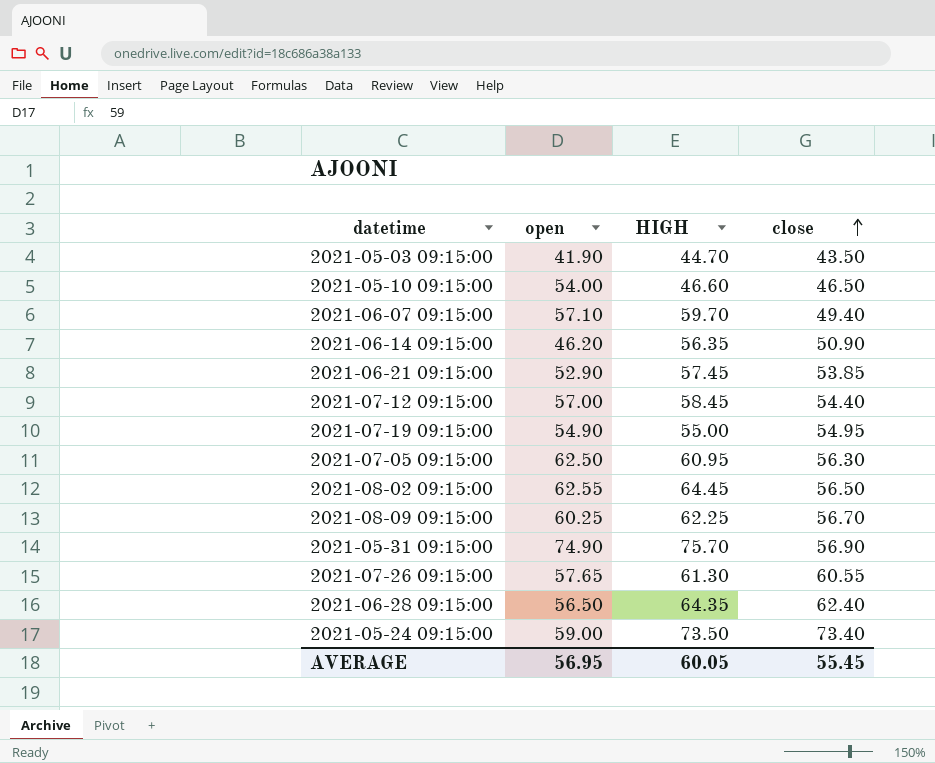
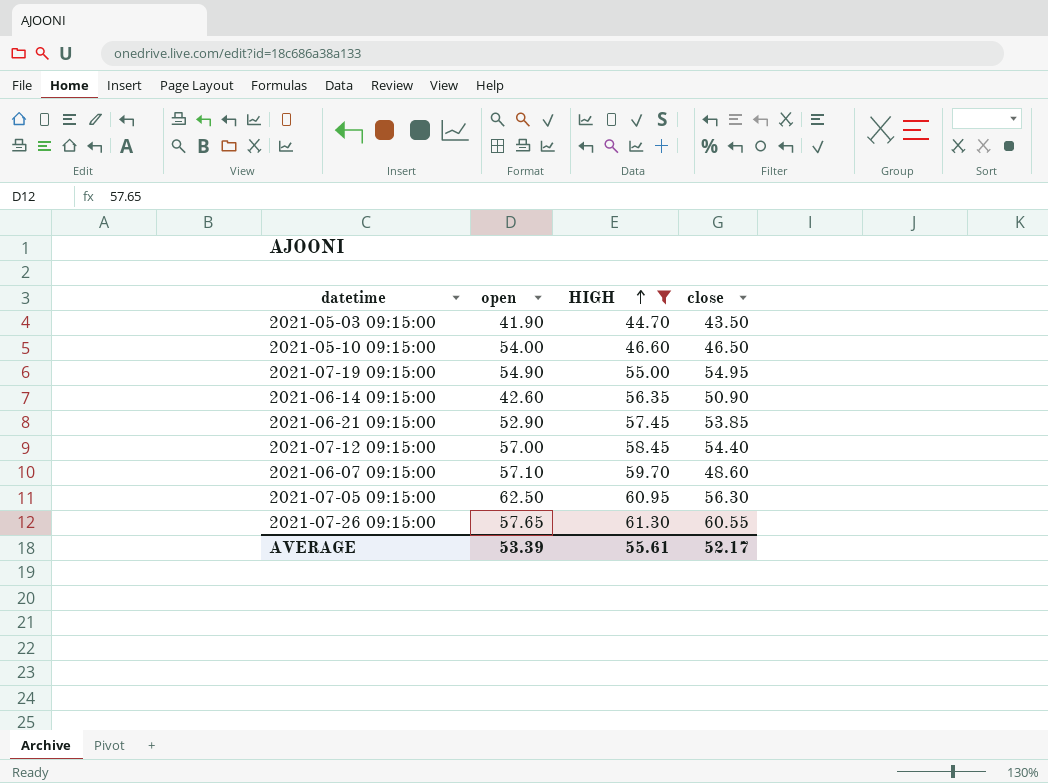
filter: none -> HIGH <= 61.30
row order: close ascending -> HIGH ascending
2021-06-14 09:15:00 | open: 46.20 -> 42.60
2021-06-07 09:15:00 | close: 49.40 -> 48.60
AVERAGE | open: 56.95 -> 53.39
AVERAGE | HIGH: 60.05 -> 55.61
AVERAGE | close: 55.45 -> 52.17

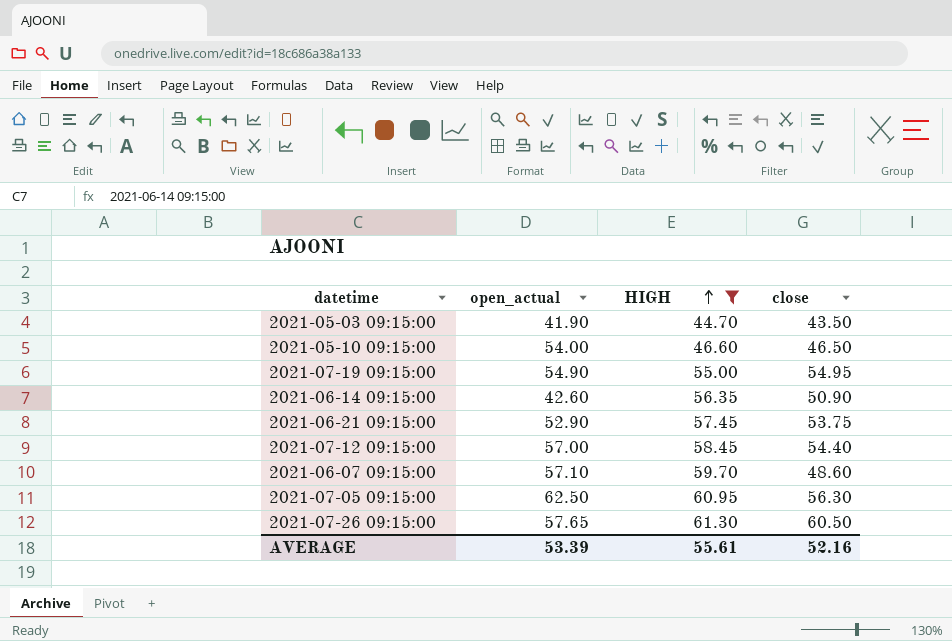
column name: open -> open_actual
2021-06-21 09:15:00 | close: 53.85 -> 53.75
2021-07-26 09:15:00 | close: 60.55 -> 60.50
AVERAGE | close: 52.17 -> 52.16

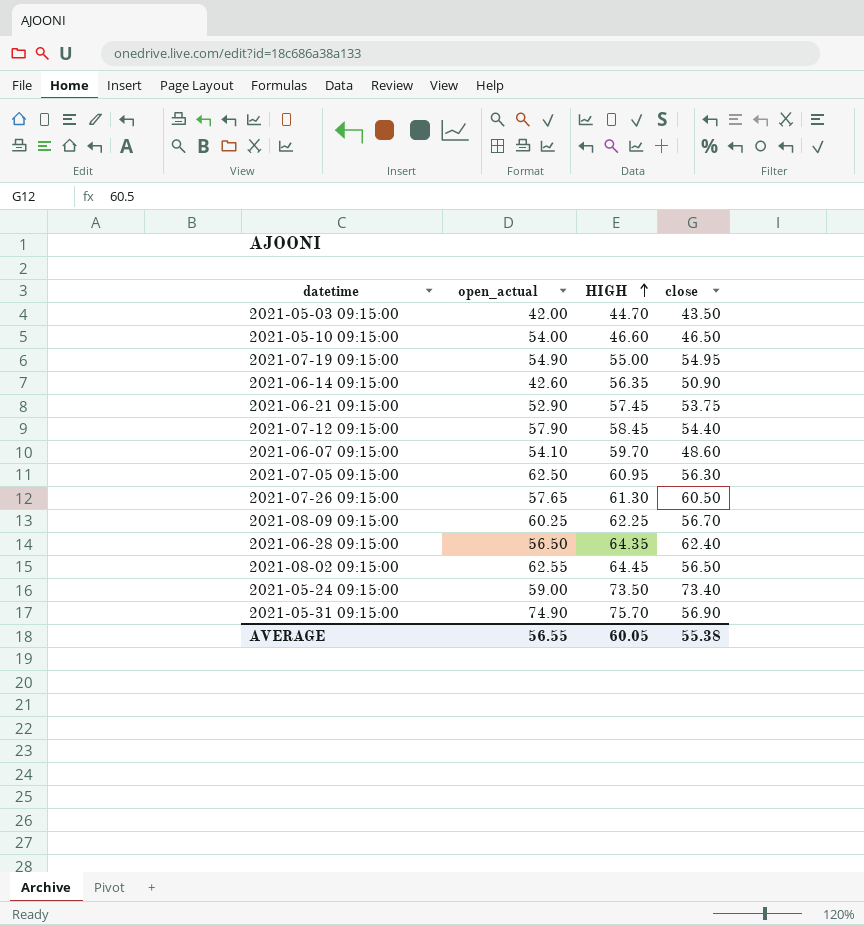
filter: HIGH <= 61.30 -> none
2021-05-03 09:15:00 | open_actual: 41.90 -> 42.00
2021-07-12 09:15:00 | open_actual: 57.00 -> 57.90
2021-06-07 09:15:00 | open_actual: 57.10 -> 54.10
AVERAGE | open_actual: 53.39 -> 56.55
AVERAGE | HIGH: 55.61 -> 60.05
AVERAGE | close: 52.16 -> 55.38

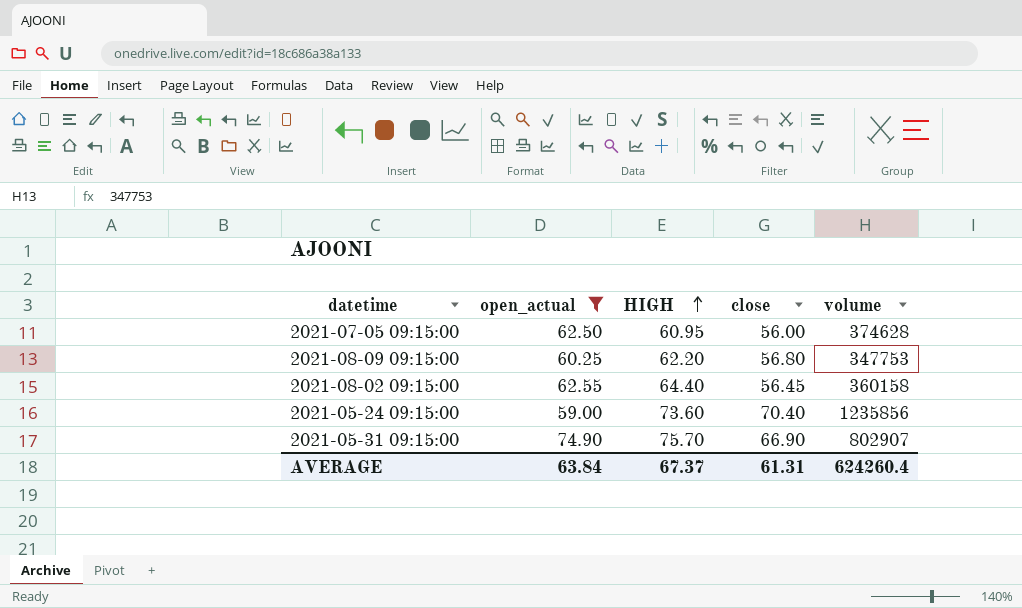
filter: none -> open_actual >= 59.00
column volume | position: none -> 5
2021-07-05 09:15:00 | close: 56.30 -> 56.00
2021-08-09 09:15:00 | HIGH: 62.25 -> 62.20
2021-08-09 09:15:00 | close: 56.70 -> 56.80
2021-08-02 09:15:00 | HIGH: 64.45 -> 64.40
2021-08-02 09:15:00 | close: 56.50 -> 56.45
2021-05-24 09:15:00 | HIGH: 73.50 -> 73.60
2021-05-24 09:15:00 | close: 73.40 -> 70.40
2021-05-31 09:15:00 | close: 56.90 -> 66.90
AVERAGE | open_actual: 56.55 -> 63.84
AVERAGE | HIGH: 60.05 -> 67.37
AVERAGE | close: 55.38 -> 61.31

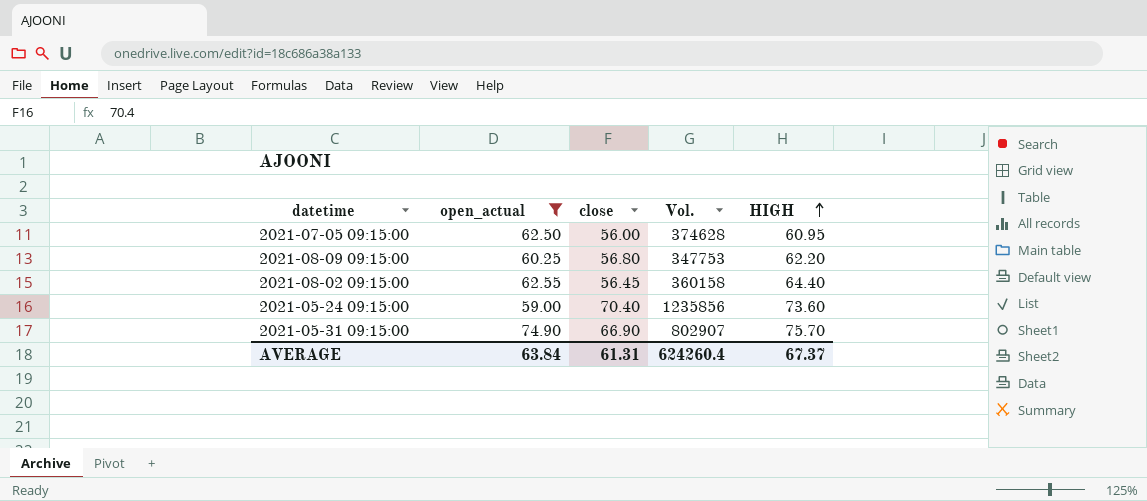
column name: volume -> Vol.
column HIGH | position: 3 -> 5

